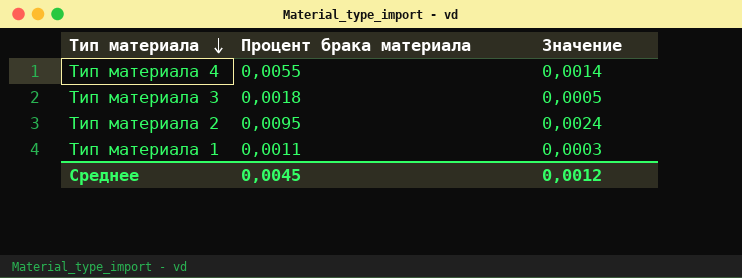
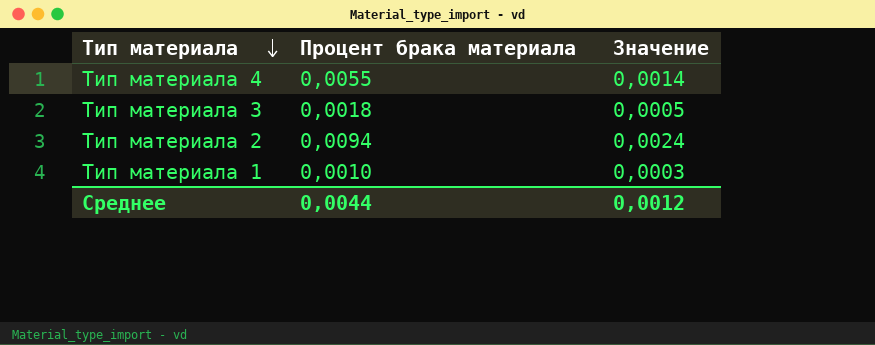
Тип материала 2 | Процент брака материала: 0,0095 -> 0,0094
Тип материала 1 | Процент брака материала: 0,0011 -> 0,0010
Среднее | Процент брака материала: 0,0045 -> 0,0044

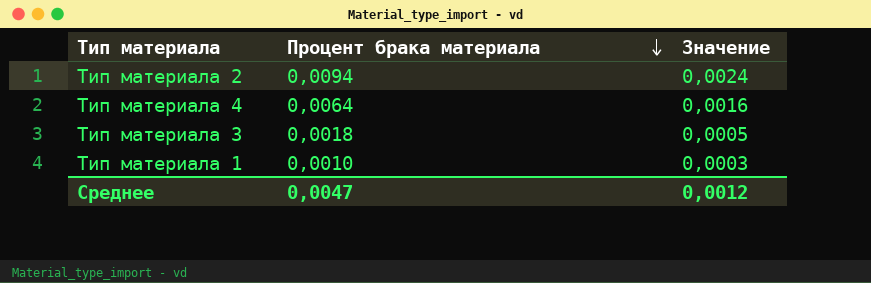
row order: Тип материала descending -> Процент брака материала descending
Тип материала 4 | Процент брака материала: 0,0055 -> 0,0064
Тип материала 4 | Значение: 0,0014 -> 0,0016
Среднее | Процент брака материала: 0,0044 -> 0,0047

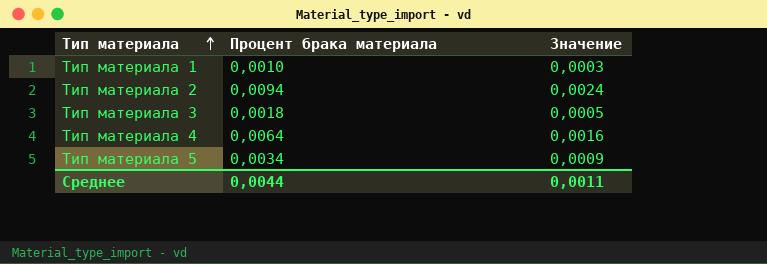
row order: Процент брака материала descending -> Тип материала ascending
row Тип материала 5: none -> 0,0034 | 0,0009
Среднее | Процент брака материала: 0,0047 -> 0,0044
Среднее | Значение: 0,0012 -> 0,0011

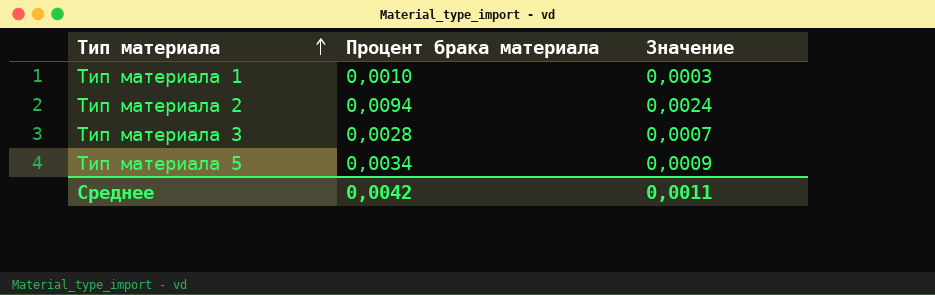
row Тип материала 4: 0,0064 | 0,0016 -> none
Тип материала 3 | Процент брака материала: 0,0018 -> 0,0028
Тип материала 3 | Значение: 0,0005 -> 0,0007
Среднее | Процент брака материала: 0,0044 -> 0,0042

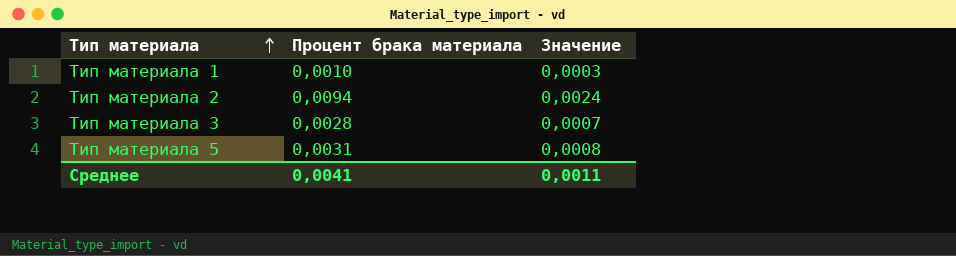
Тип материала 5 | Процент брака материала: 0,0034 -> 0,0031
Тип материала 5 | Значение: 0,0009 -> 0,0008
Среднее | Процент брака материала: 0,0042 -> 0,0041

